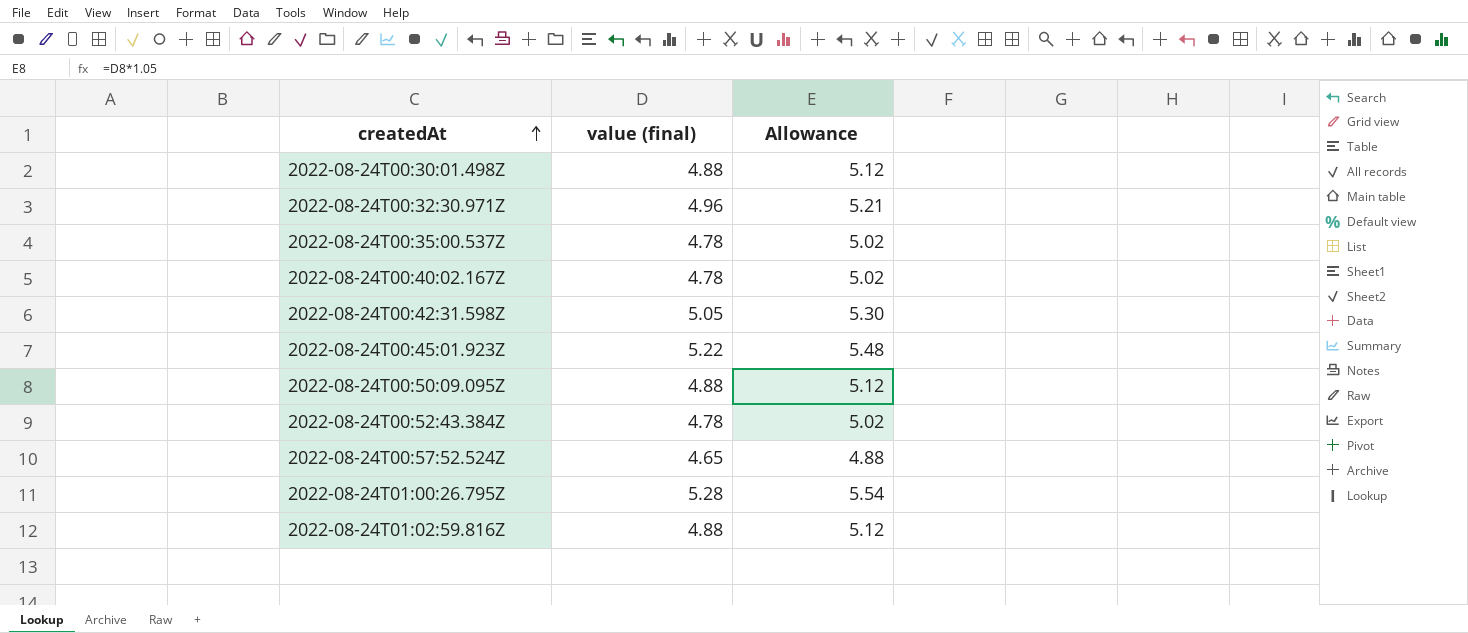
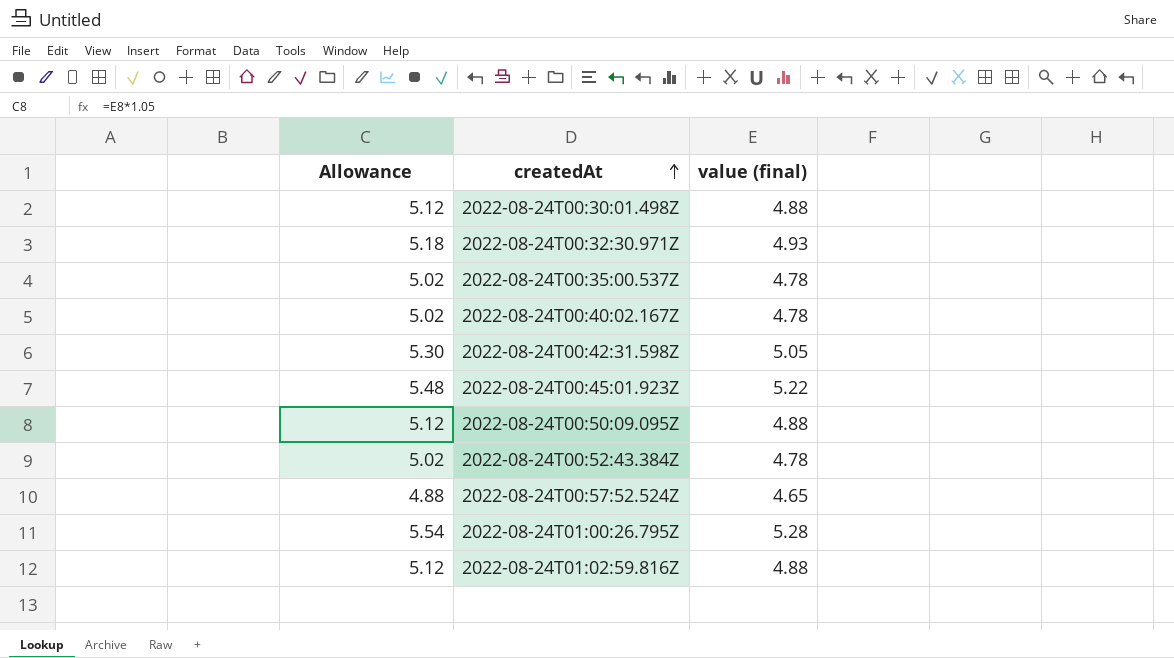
column Allowance | position: 3 -> 1
2022-08-24T00:32:30.971Z | Allowance: 5.21 -> 5.18
2022-08-24T00:32:30.971Z | value (final): 4.96 -> 4.93

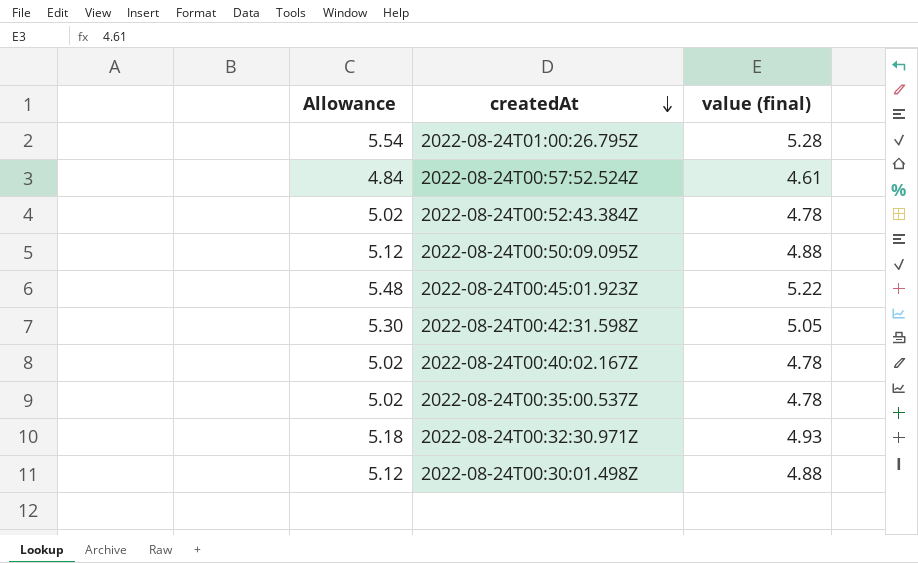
row order: createdAt ascending -> createdAt descending
row 2022-08-24T01:02:59.816Z: 5.12 | 4.88 -> none
2022-08-24T00:57:52.524Z | Allowance: 4.88 -> 4.84
2022-08-24T00:57:52.524Z | value (final): 4.65 -> 4.61

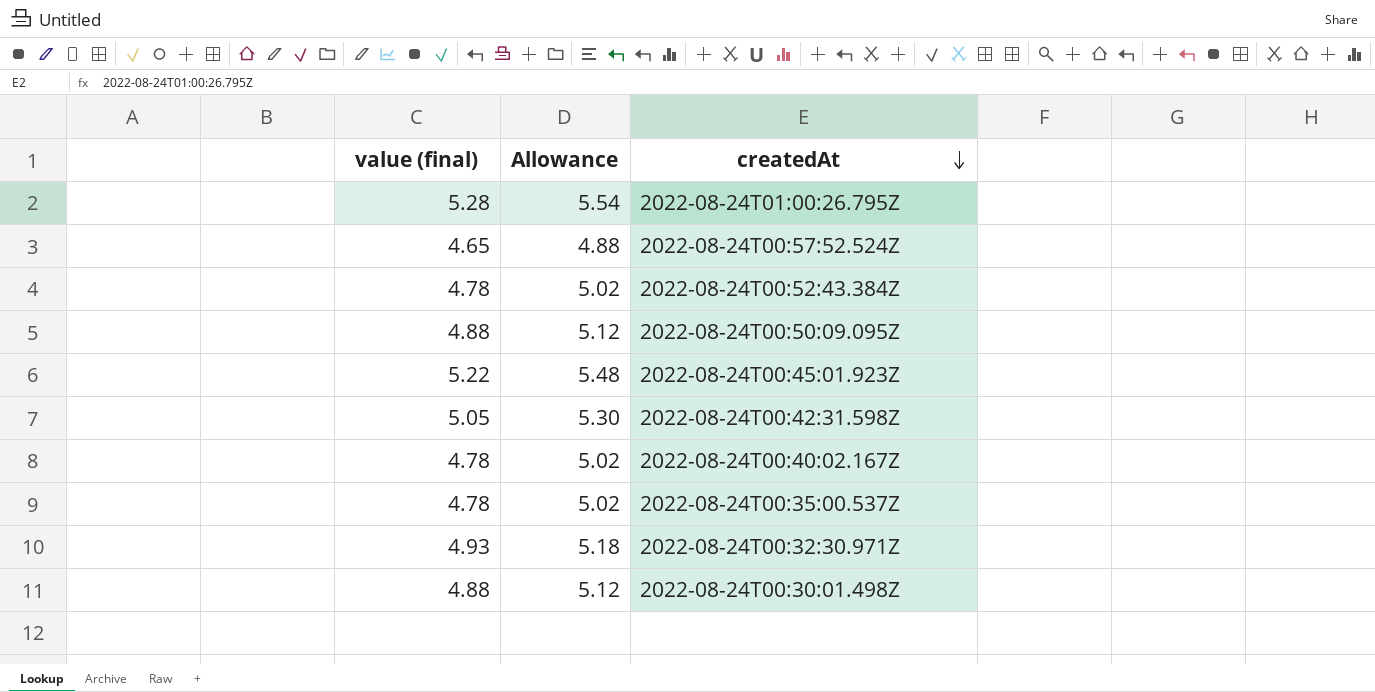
column value (final) | position: 3 -> 1
2022-08-24T00:57:52.524Z | value (final): 4.61 -> 4.65
2022-08-24T00:57:52.524Z | Allowance: 4.84 -> 4.88

